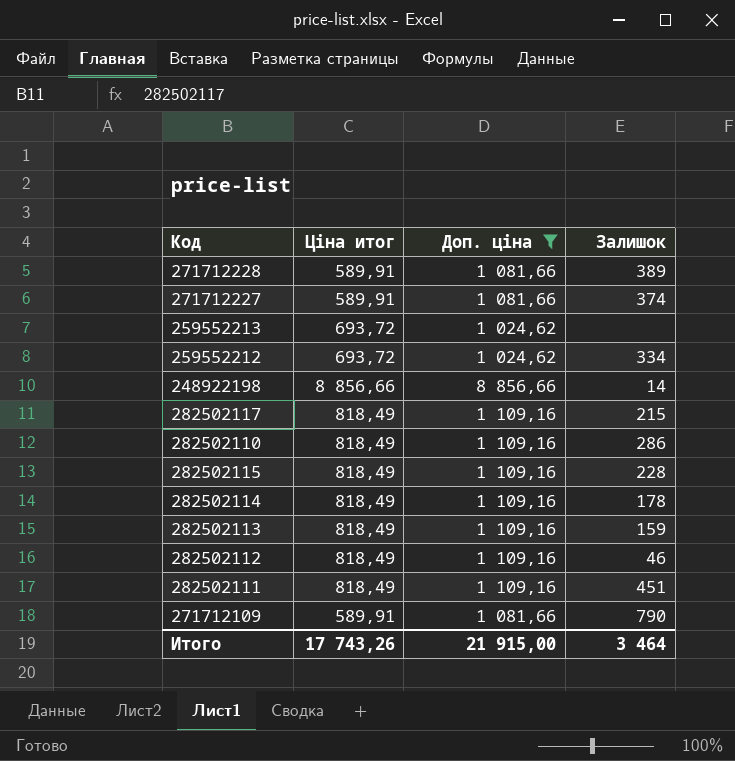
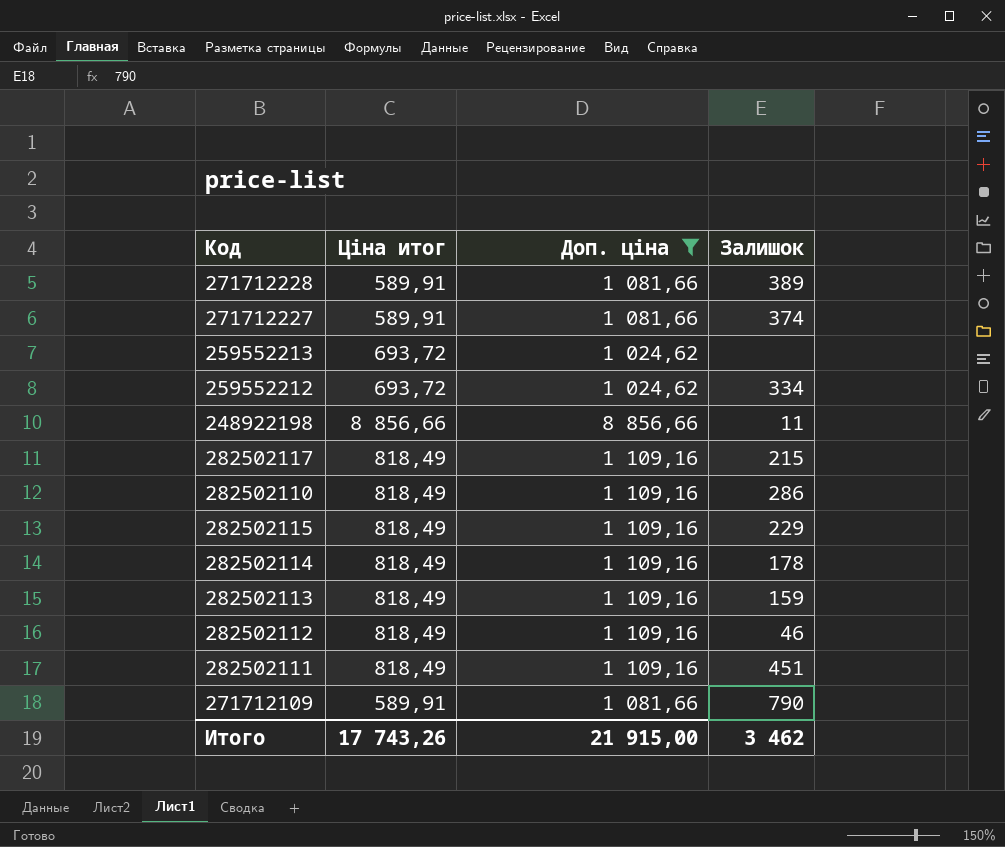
248922198 | Залишок: 14 -> 11
282502115 | Залишок: 228 -> 229
Итого | Залишок: 3 464 -> 3 462

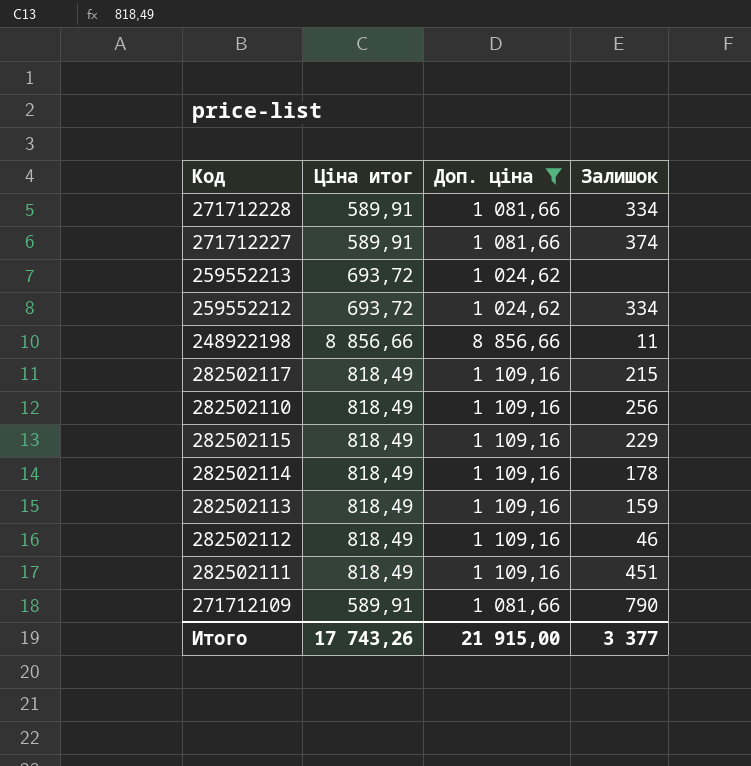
271712228 | Залишок: 389 -> 334
282502110 | Залишок: 286 -> 256
Итого | Залишок: 3 462 -> 3 377

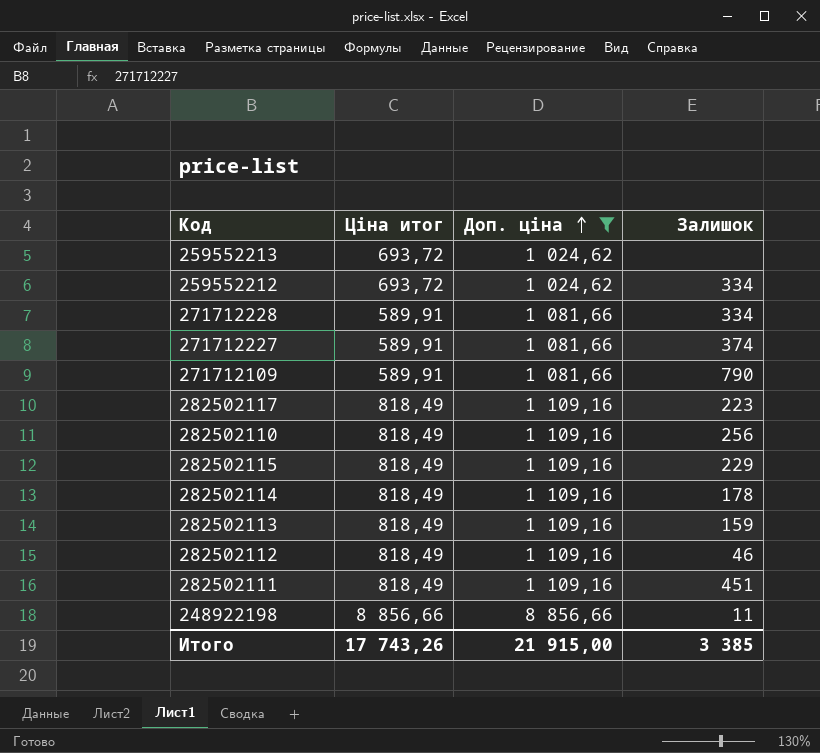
row order: none -> Доп. ціна ascending
282502117 | Залишок: 215 -> 223
Итого | Залишок: 3 377 -> 3 385

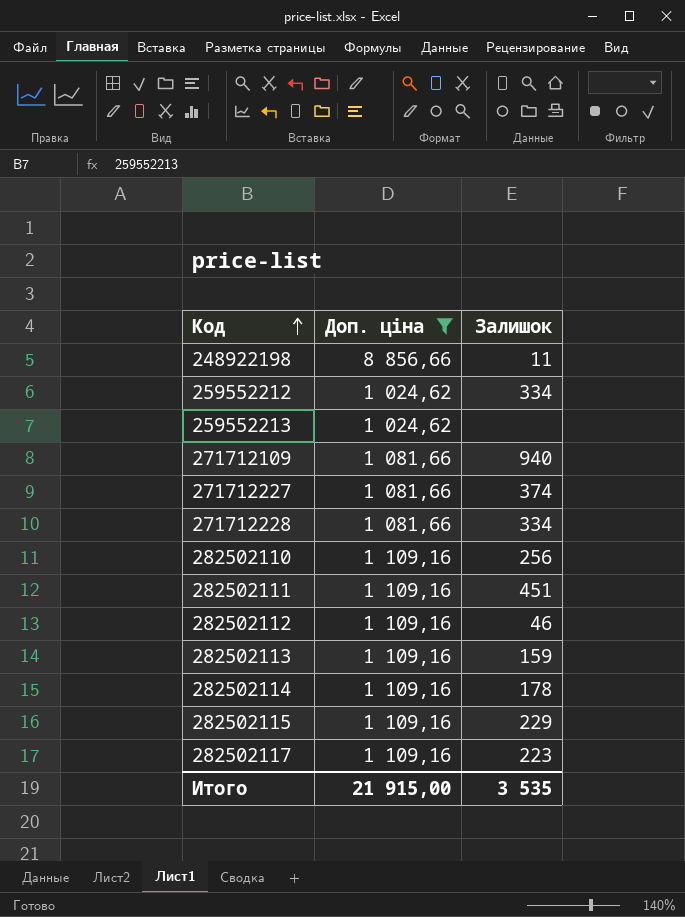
row order: Доп. ціна ascending -> Код ascending
column Ціна итог | position: 2 -> none
271712109 | Залишок: 790 -> 940
Итого | Залишок: 3 385 -> 3 535

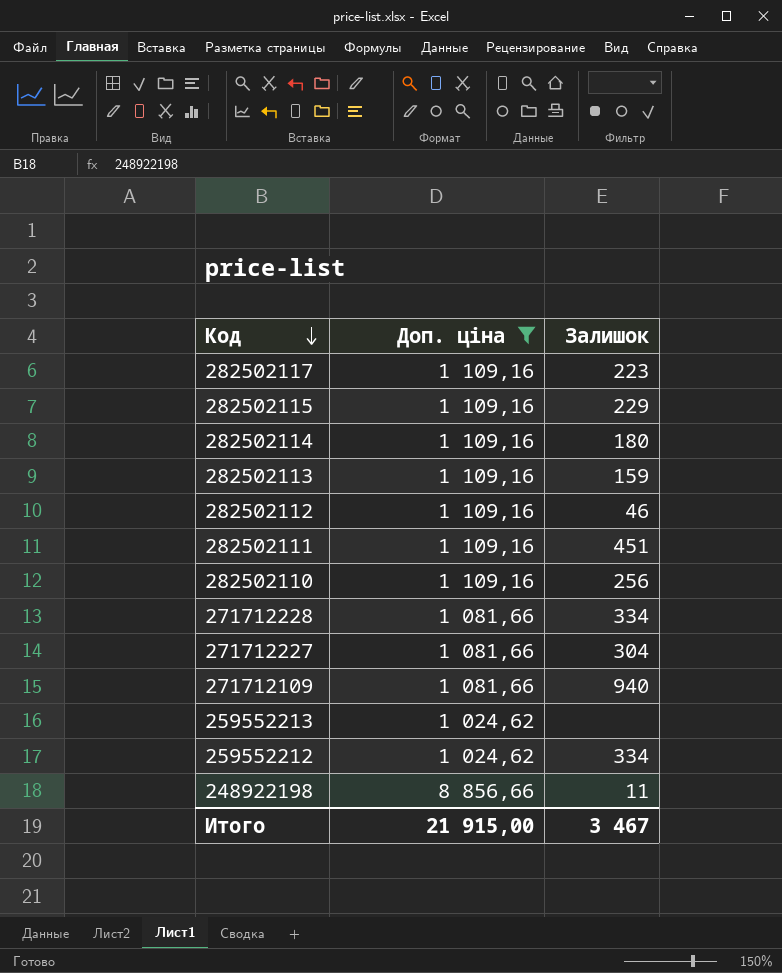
row order: Код ascending -> Код descending
282502114 | Залишок: 178 -> 180
271712227 | Залишок: 374 -> 304
Итого | Залишок: 3 535 -> 3 467

